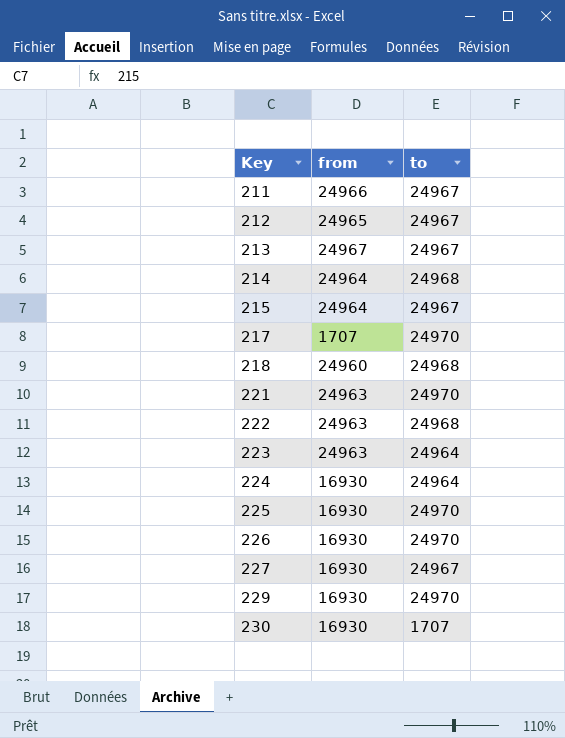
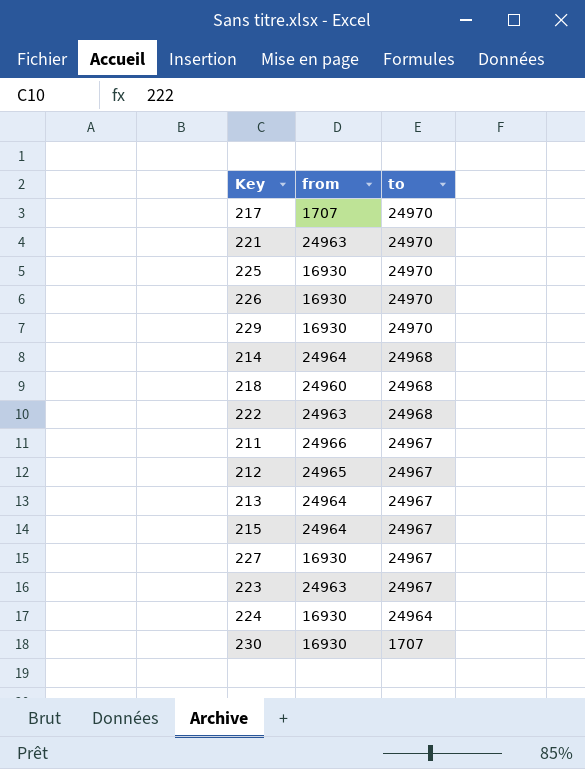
row order: Key ascending -> to descending
213 | from: 24967 -> 24964
223 | to: 24964 -> 24967

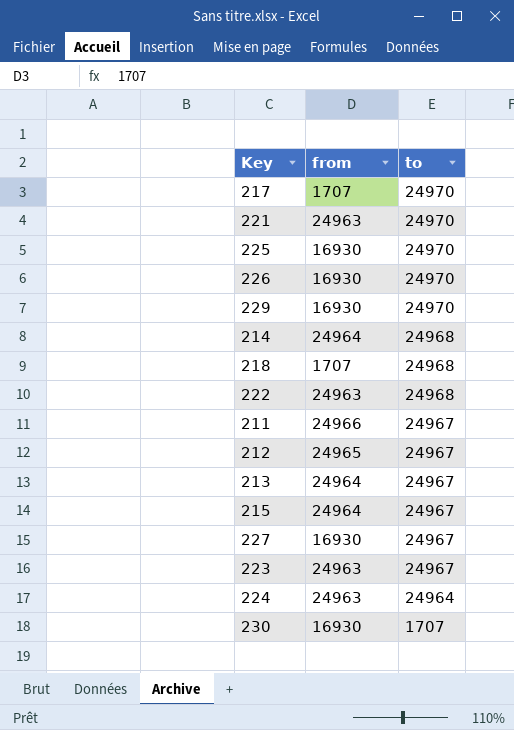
218 | from: 24960 -> 1707
224 | from: 16930 -> 24963

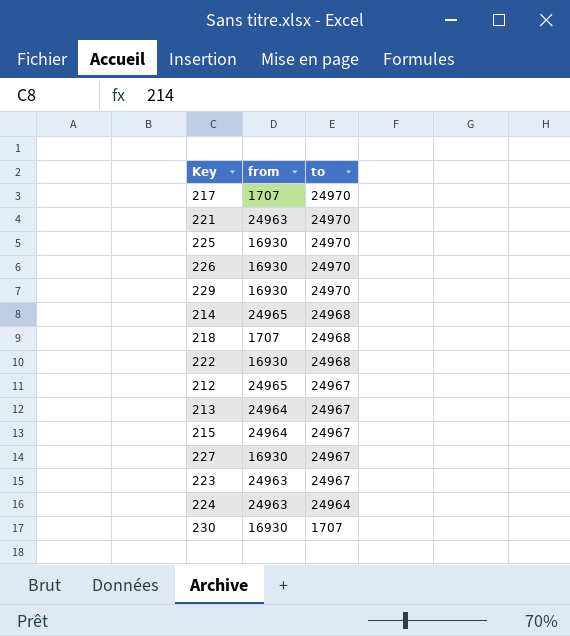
row 211: 24966 | 24967 -> none
214 | from: 24964 -> 24965
222 | from: 24963 -> 16930

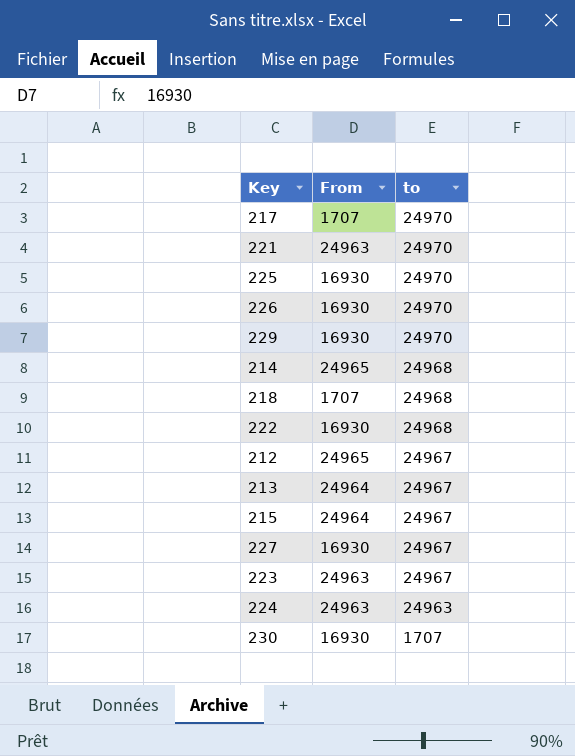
column name: from -> From
224 | to: 24964 -> 24963

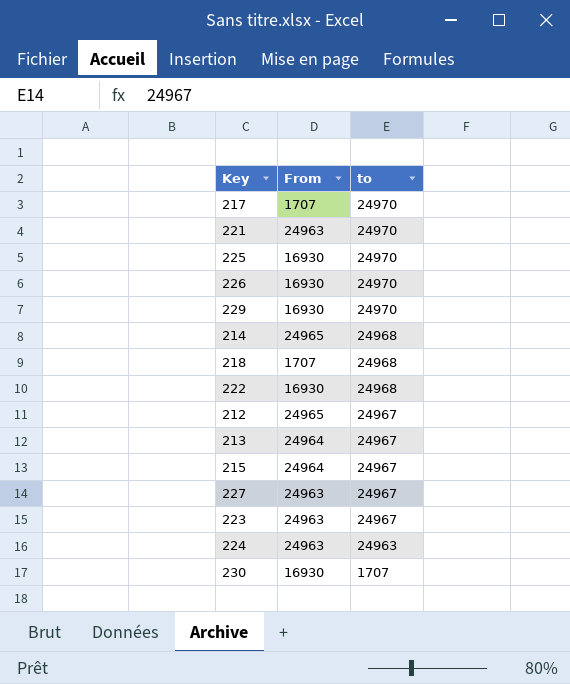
227 | From: 16930 -> 24963

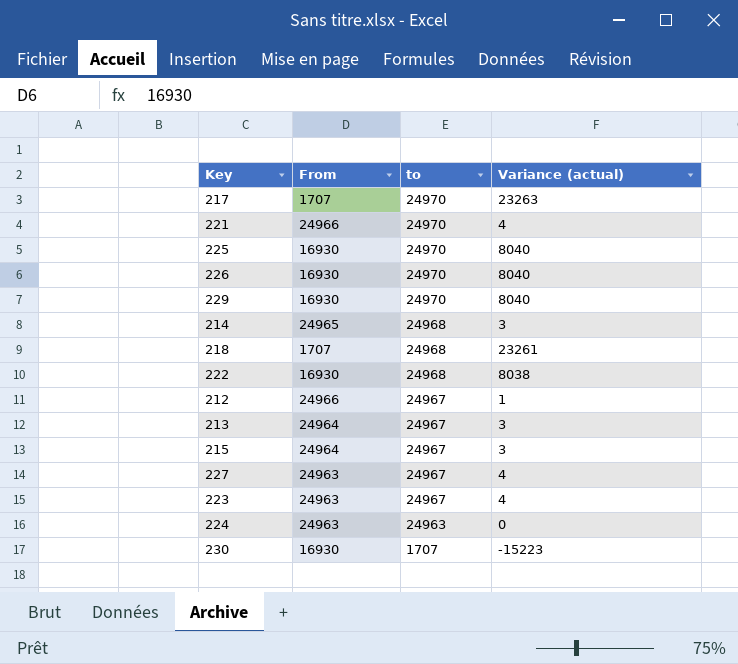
column Variance (actual) | formula: none -> [to] - [From]
221 | From: 24963 -> 24966
212 | From: 24965 -> 24966

